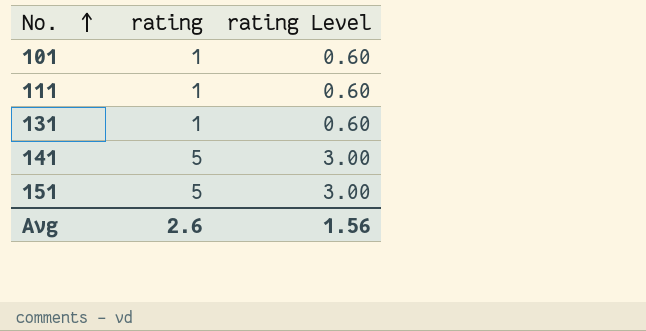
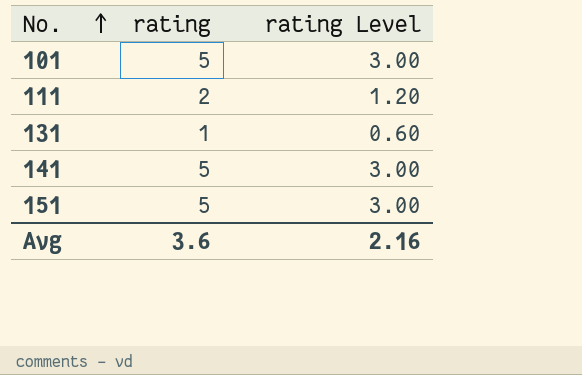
101 | rating: 1 -> 5
101 | rating Level: 0.60 -> 3.00
111 | rating: 1 -> 2
111 | rating Level: 0.60 -> 1.20
Avg | rating: 2.6 -> 3.6
Avg | rating Level: 1.56 -> 2.16

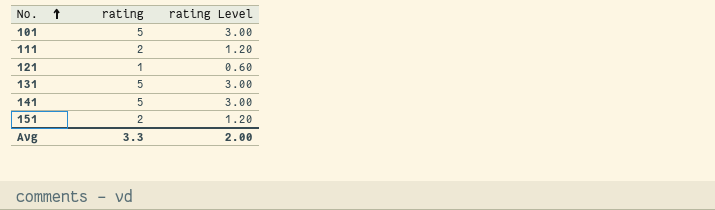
row 121: none -> 1 | 0.60
131 | rating: 1 -> 5
131 | rating Level: 0.60 -> 3.00
151 | rating: 5 -> 2
151 | rating Level: 3.00 -> 1.20
Avg | rating: 3.6 -> 3.3
Avg | rating Level: 2.16 -> 2.00

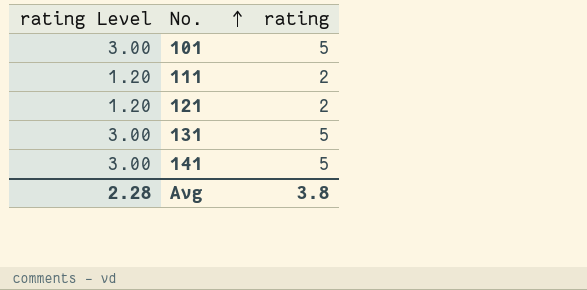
column rating Level | position: 3 -> 1
row 151: 2 | 1.20 -> none
121 | rating Level: 0.60 -> 1.20
121 | rating: 1 -> 2
Avg | rating Level: 2.00 -> 2.28
Avg | rating: 3.3 -> 3.8

